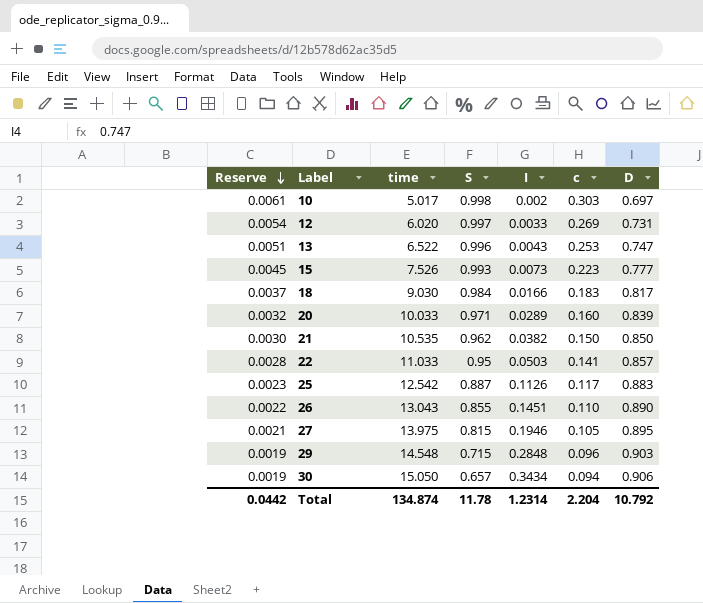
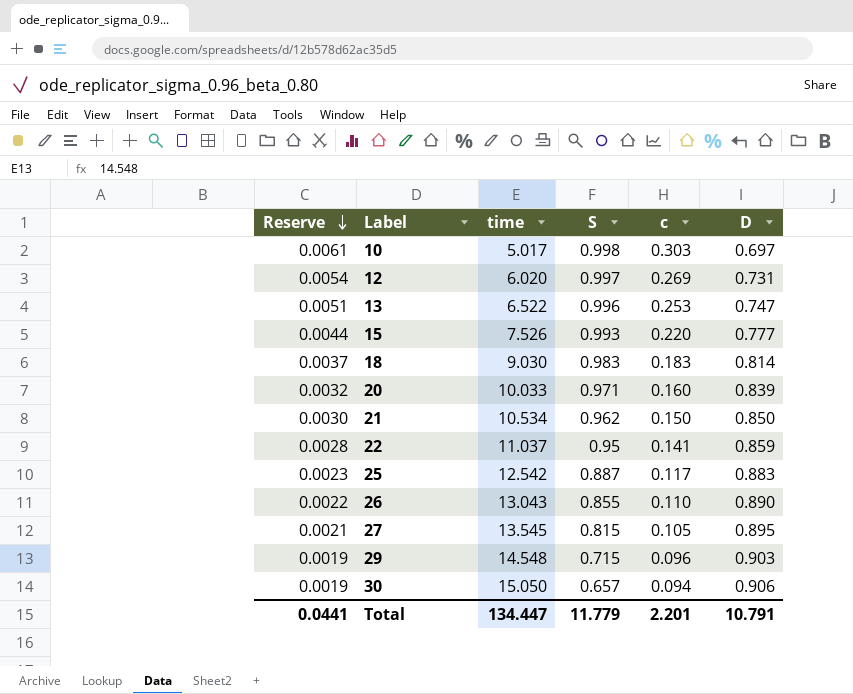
column I | position: 5 -> none
15 | Reserve: 0.0045 -> 0.0044
15 | c: 0.223 -> 0.220
18 | S: 0.984 -> 0.983
18 | D: 0.817 -> 0.814
21 | time: 10.535 -> 10.534
22 | time: 11.033 -> 11.037
22 | D: 0.857 -> 0.859
27 | time: 13.975 -> 13.545
Total | Reserve: 0.0442 -> 0.0441
Total | time: 134.874 -> 134.447
Total | S: 11.78 -> 11.779
Total | c: 2.204 -> 2.201
Total | D: 10.792 -> 10.791

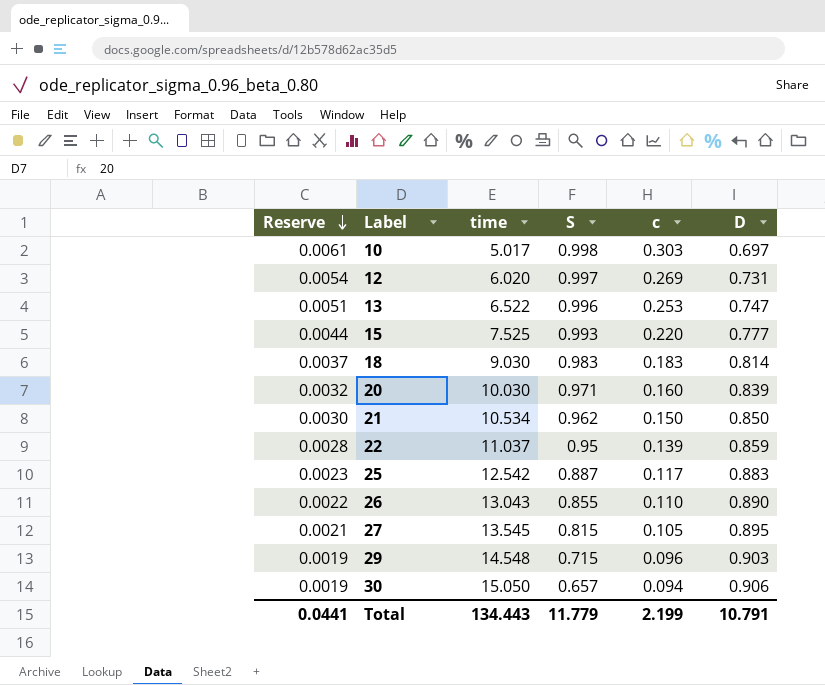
15 | time: 7.526 -> 7.525
20 | time: 10.033 -> 10.030
22 | c: 0.141 -> 0.139
Total | time: 134.447 -> 134.443
Total | c: 2.201 -> 2.199

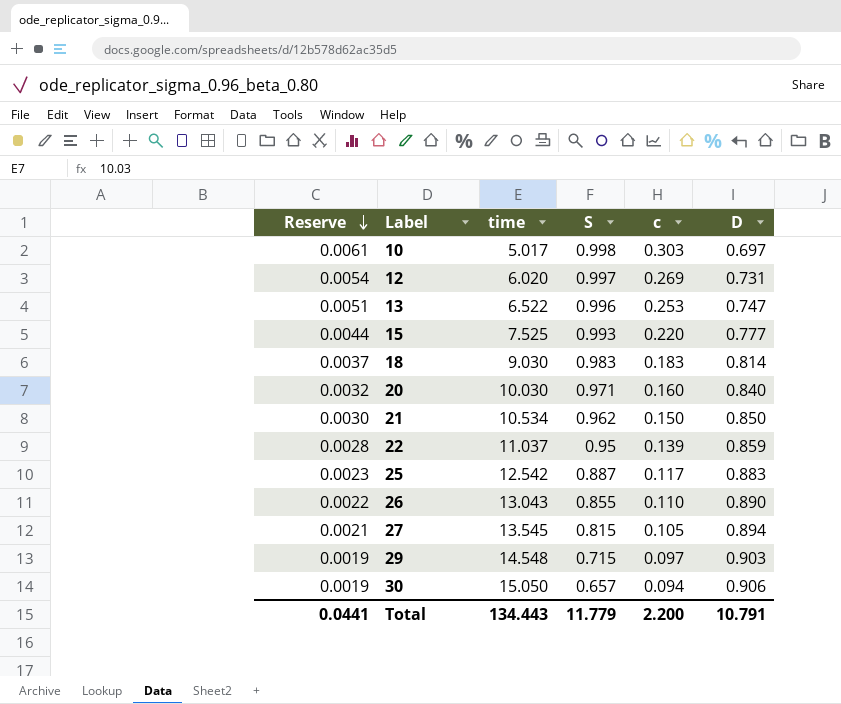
20 | D: 0.839 -> 0.840
27 | D: 0.895 -> 0.894
29 | c: 0.096 -> 0.097
Total | c: 2.199 -> 2.200

